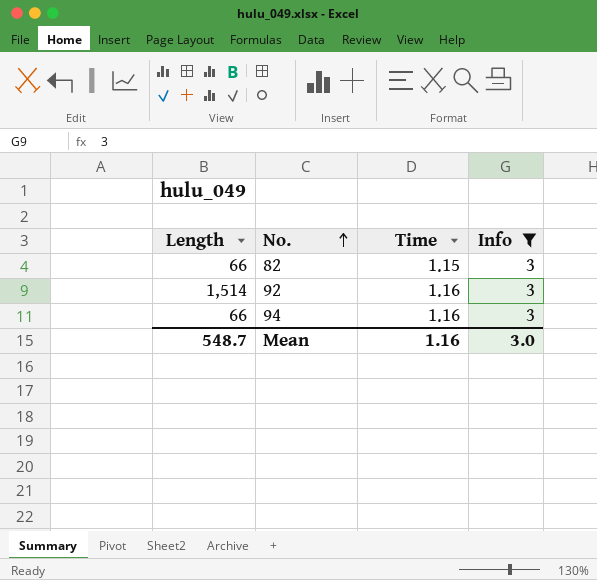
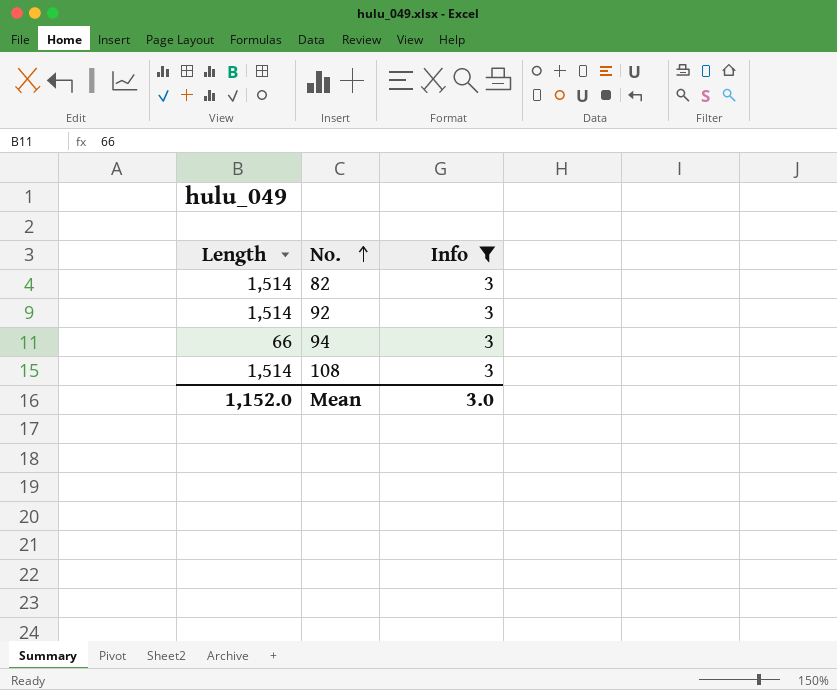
column Time | position: 3 -> none
82 | Length: 66 -> 1,514
row 108: none -> 1,514 | 3
Mean | Length: 548.7 -> 1,152.0

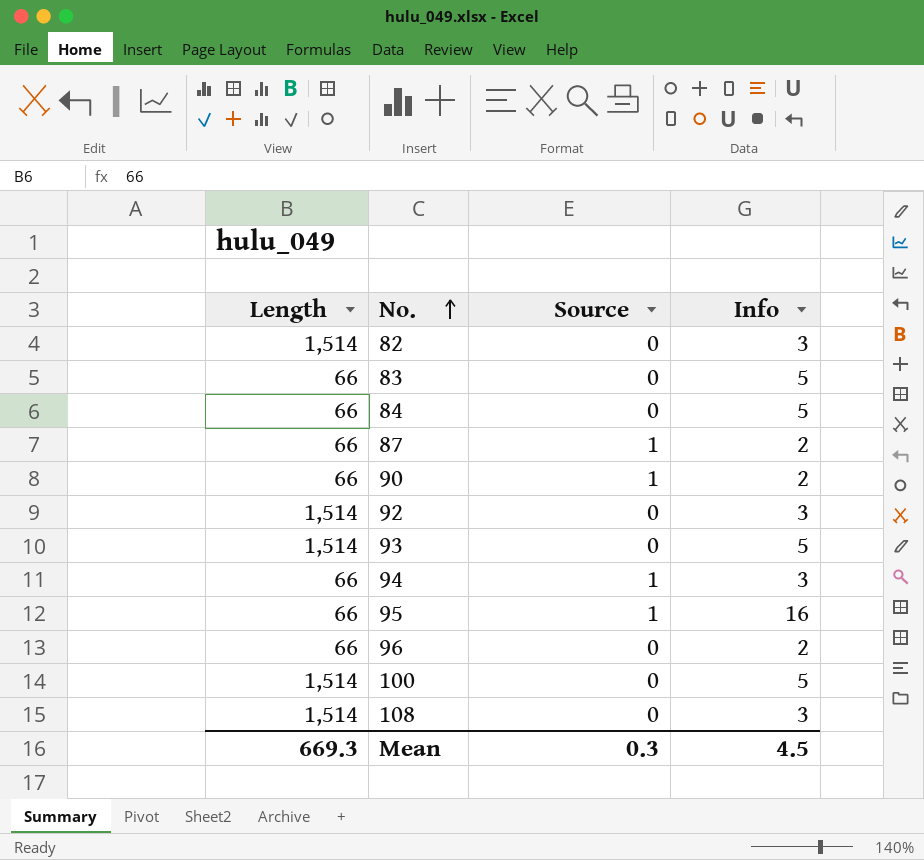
filter: Info = 3 -> none
column Source | position: none -> 3
Mean | Length: 1,152.0 -> 669.3
Mean | Info: 3.0 -> 4.5

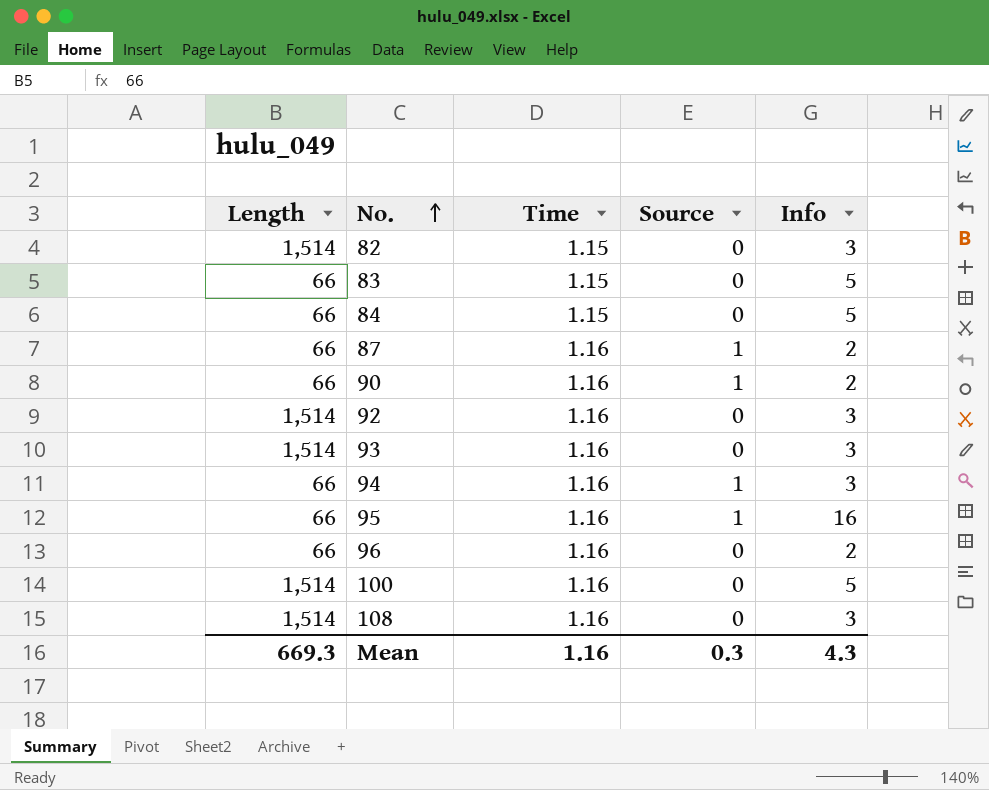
column Time | position: none -> 3
93 | Info: 5 -> 3
Mean | Info: 4.5 -> 4.3

